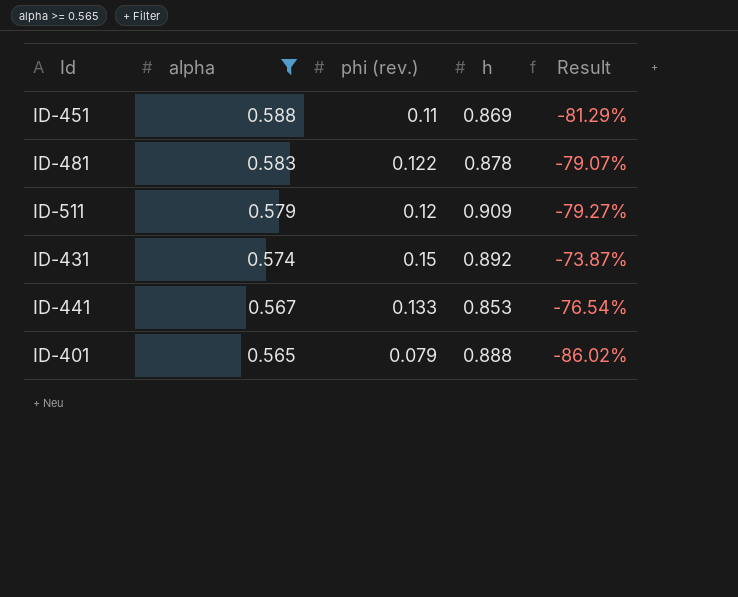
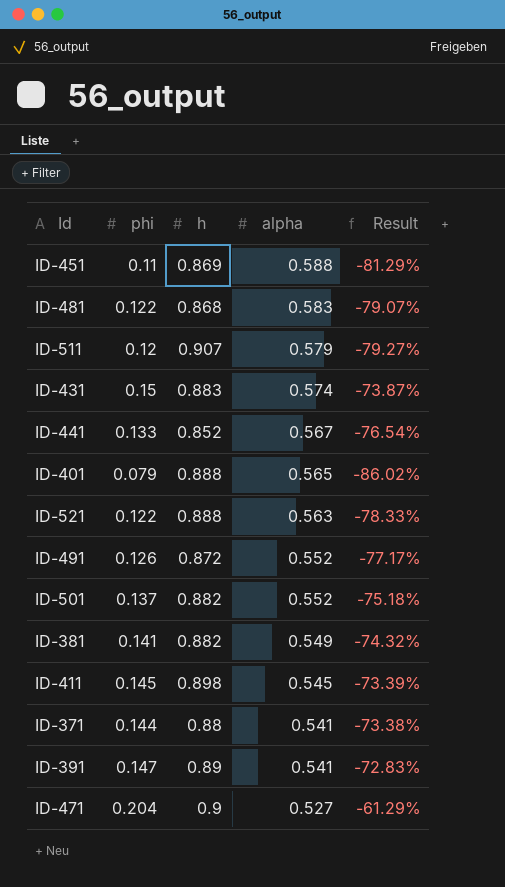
filter: alpha >= 0.565 -> none
column name: phi (rev.) -> phi
column alpha | position: 2 -> 4
ID-481 | h: 0.878 -> 0.868
ID-511 | h: 0.909 -> 0.907
ID-431 | h: 0.892 -> 0.883
ID-441 | h: 0.853 -> 0.852

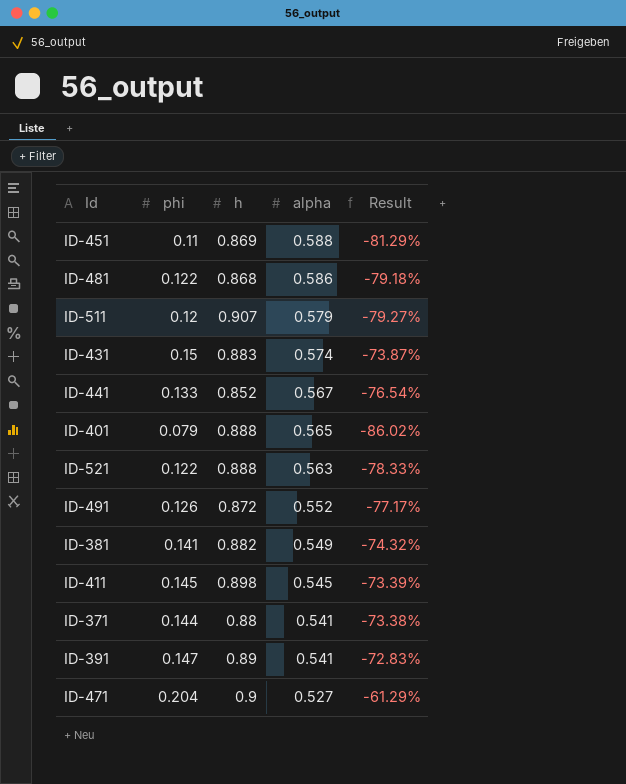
row ID-501: 0.137 | 0.882 | 0.552 | -75.18% -> none
ID-481 | alpha: 0.583 -> 0.586
ID-481 | Result: -79.07% -> -79.18%

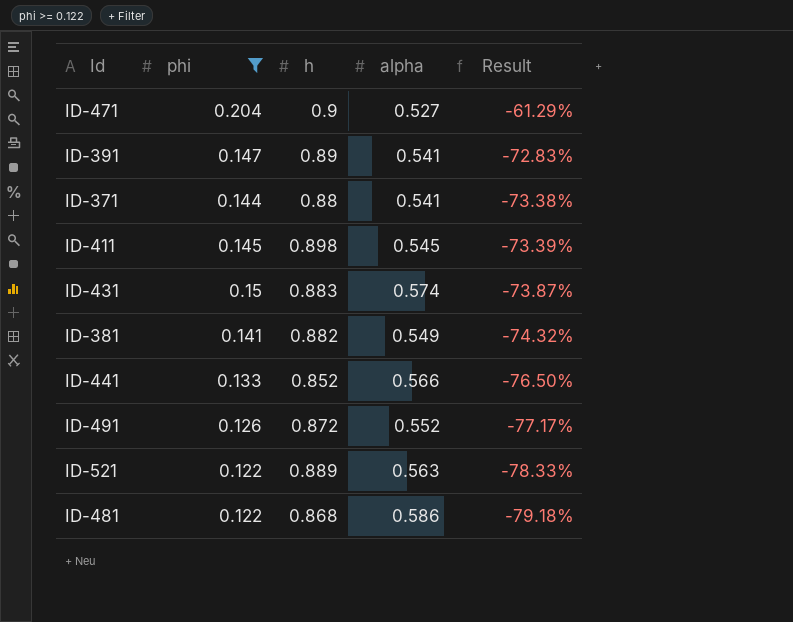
filter: none -> phi >= 0.122
row order: alpha descending -> Result descending
ID-441 | alpha: 0.567 -> 0.566
ID-441 | Result: -76.54% -> -76.50%
ID-521 | h: 0.888 -> 0.889

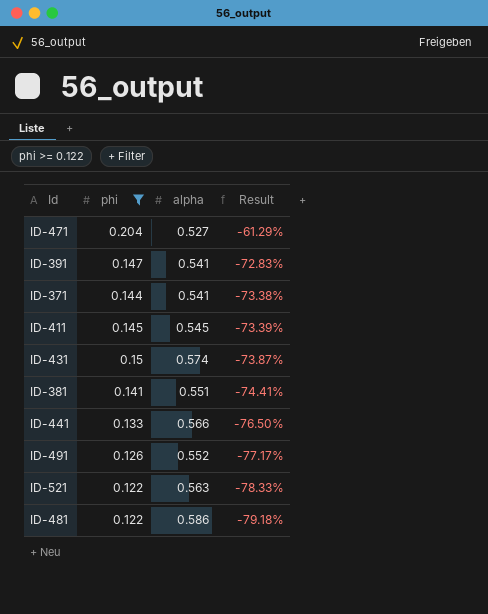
column h | position: 3 -> none
ID-381 | alpha: 0.549 -> 0.551
ID-381 | Result: -74.32% -> -74.41%

